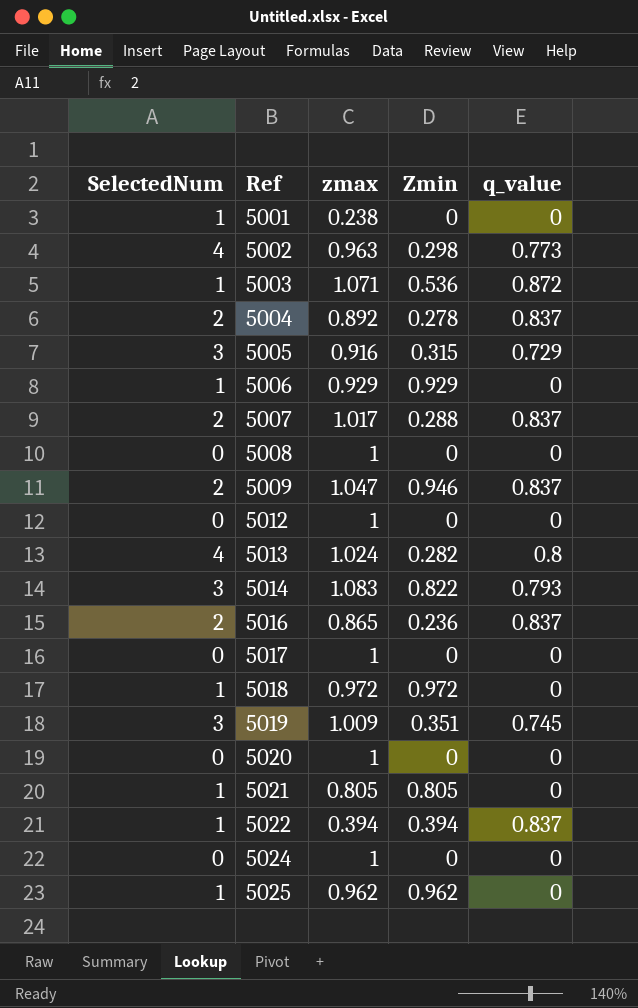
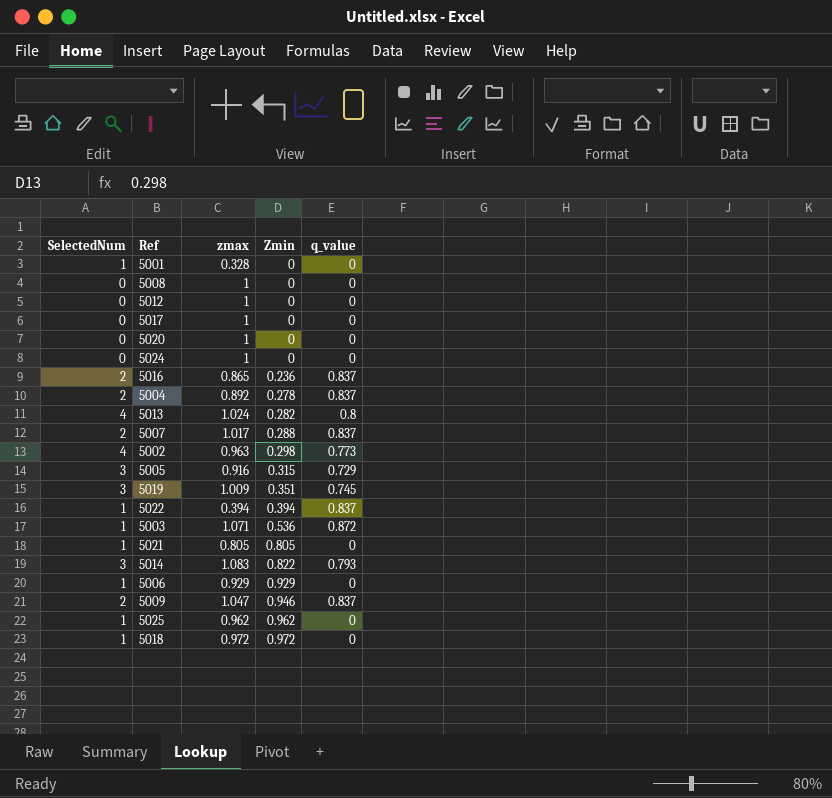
row order: Ref ascending -> Zmin ascending
5001 | zmax: 0.238 -> 0.328

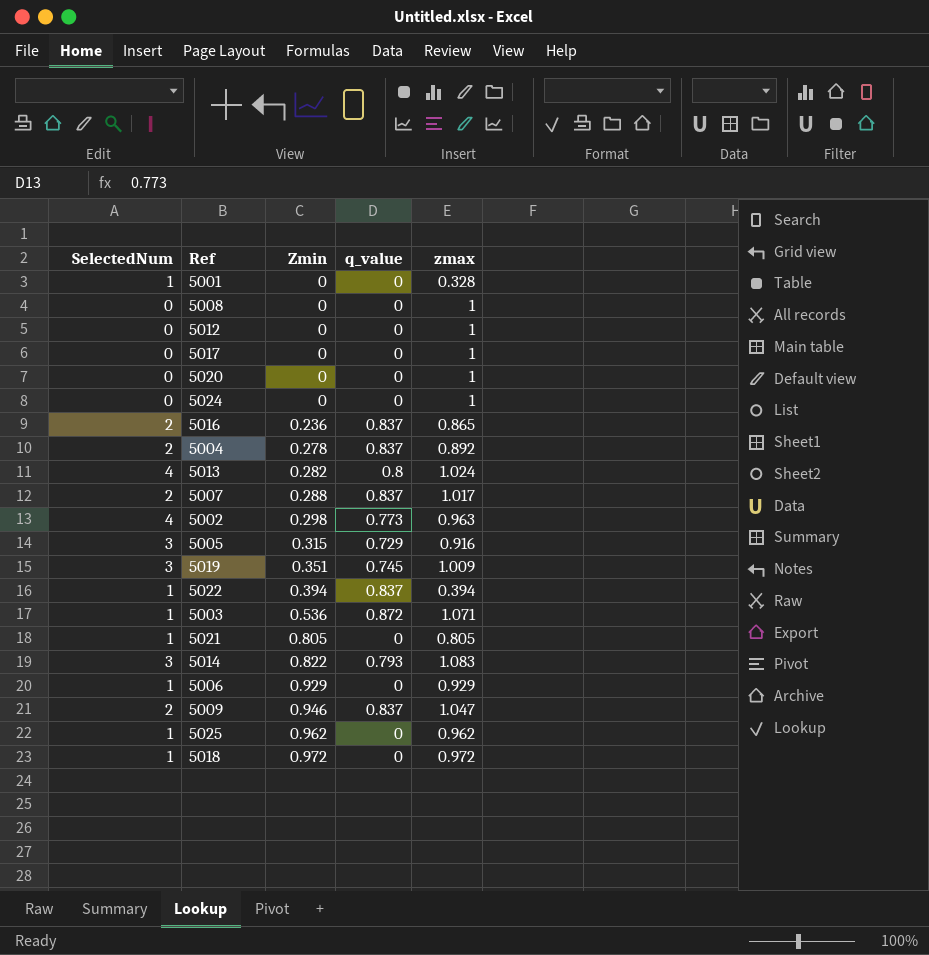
column zmax | position: 3 -> 5

